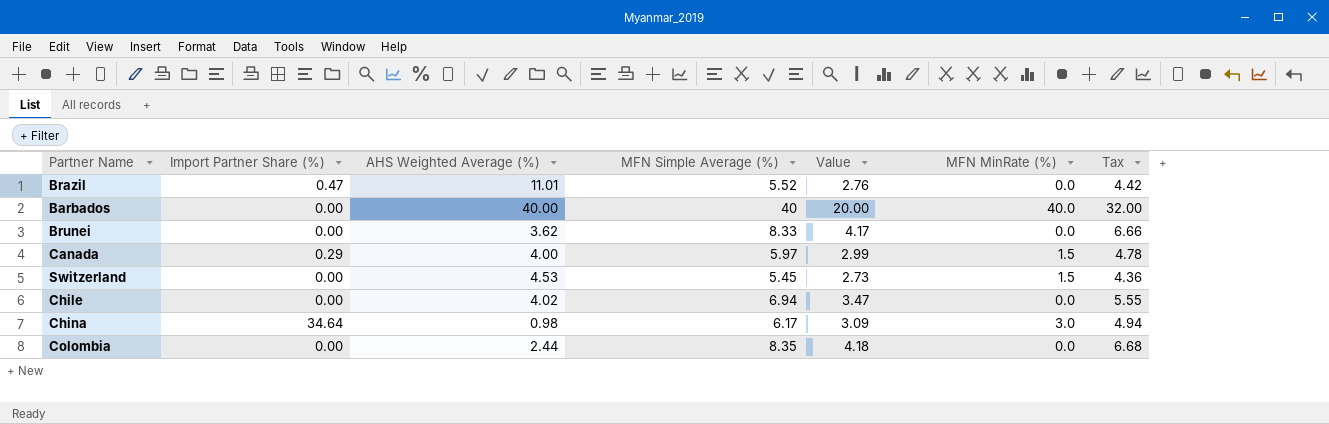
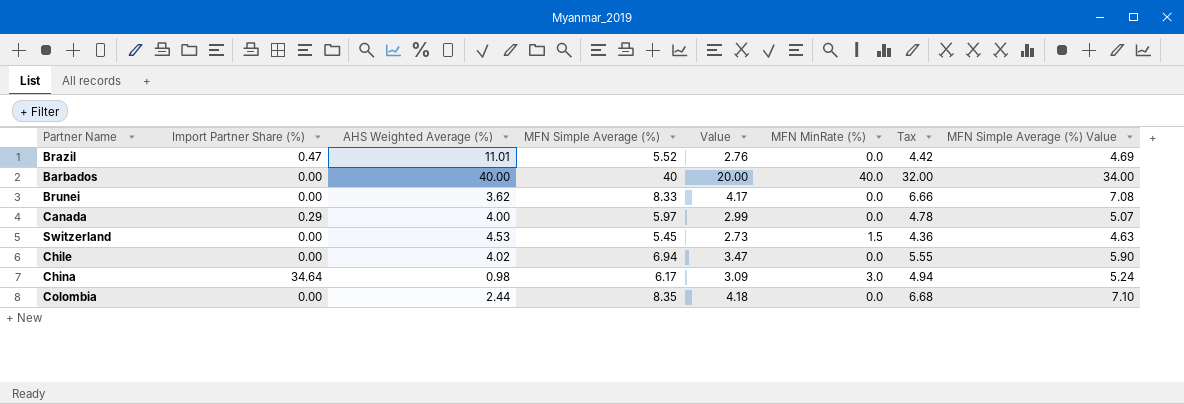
column MFN Simple Average (%) Value | formula: none -> [MFN Simple Average (%)] * 0.85
Canada | MFN MinRate (%): 1.5 -> 0.0

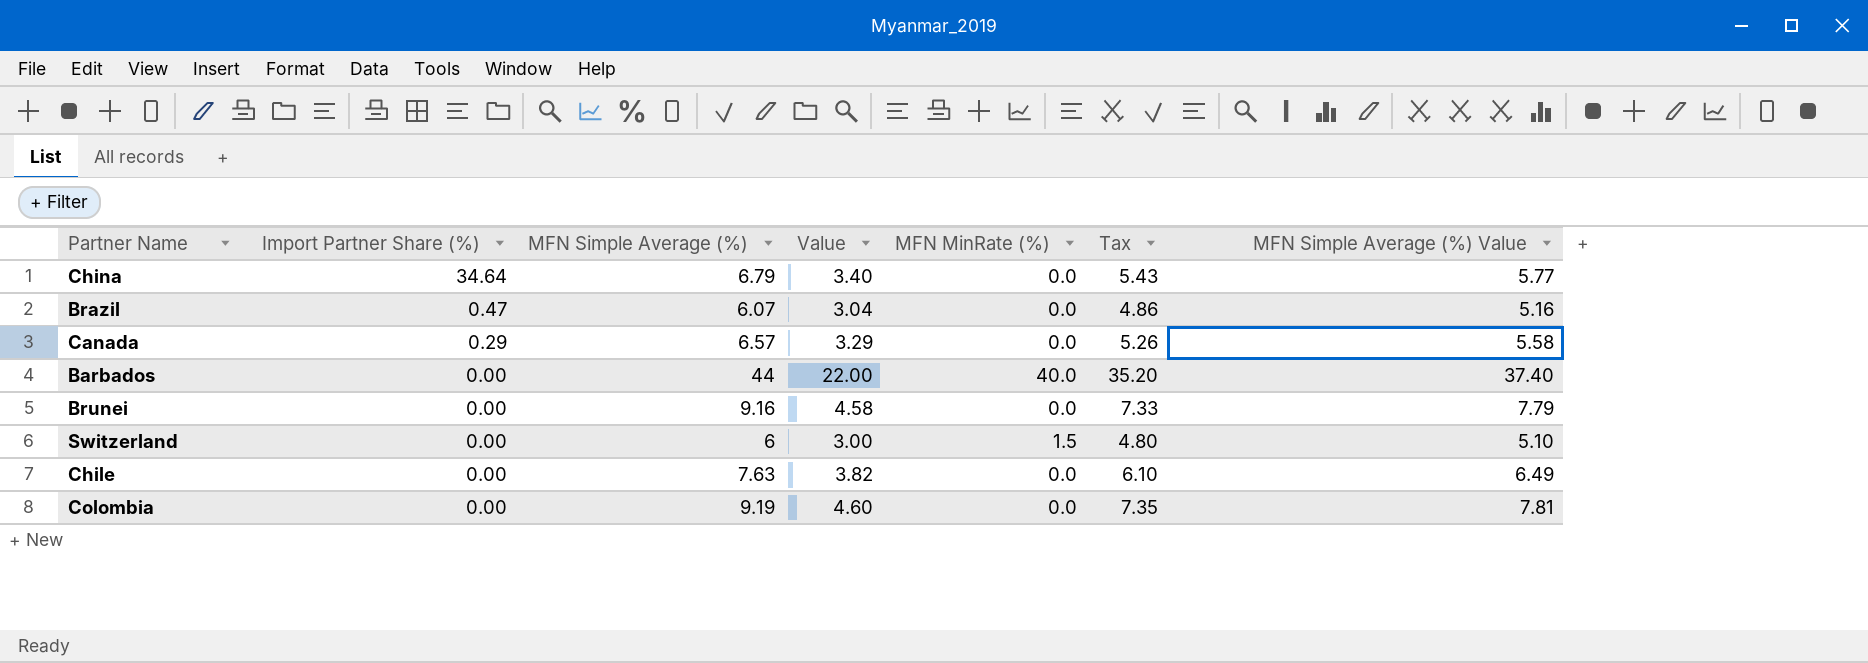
row order: none -> Import Partner Share (%) descending
column AHS Weighted Average (%) | position: 3 -> none
China | MFN Simple Average (%): 6.17 -> 6.79
China | Value: 3.09 -> 3.40
China | MFN MinRate (%): 3.0 -> 0.0
China | Tax: 4.94 -> 5.43
China | MFN Simple Average (%) Value: 5.24 -> 5.77
Brazil | MFN Simple Average (%): 5.52 -> 6.07
Brazil | Value: 2.76 -> 3.04
Brazil | Tax: 4.42 -> 4.86
Brazil | MFN Simple Average (%) Value: 4.69 -> 5.16
Canada | MFN Simple Average (%): 5.97 -> 6.57
Canada | Value: 2.99 -> 3.29
Canada | Tax: 4.78 -> 5.26
Canada | MFN Simple Average (%) Value: 5.07 -> 5.58
Barbados | MFN Simple Average (%): 40 -> 44
Barbados | Value: 20.00 -> 22.00
Barbados | Tax: 32.00 -> 35.20
Barbados | MFN Simple Average (%) Value: 34.00 -> 37.40
Brunei | MFN Simple Average (%): 8.33 -> 9.16
Brunei | Value: 4.17 -> 4.58
Brunei | Tax: 6.66 -> 7.33
Brunei | MFN Simple Average (%) Value: 7.08 -> 7.79
Switzerland | MFN Simple Average (%): 5.45 -> 6
Switzerland | Value: 2.73 -> 3.00
Switzerland | Tax: 4.36 -> 4.80
Switzerland | MFN Simple Average (%) Value: 4.63 -> 5.10
Chile | MFN Simple Average (%): 6.94 -> 7.63
Chile | Value: 3.47 -> 3.82
Chile | Tax: 5.55 -> 6.10
Chile | MFN Simple Average (%) Value: 5.90 -> 6.49
Colombia | MFN Simple Average (%): 8.35 -> 9.19
Colombia | Value: 4.18 -> 4.60
Colombia | Tax: 6.68 -> 7.35
Colombia | MFN Simple Average (%) Value: 7.10 -> 7.81

